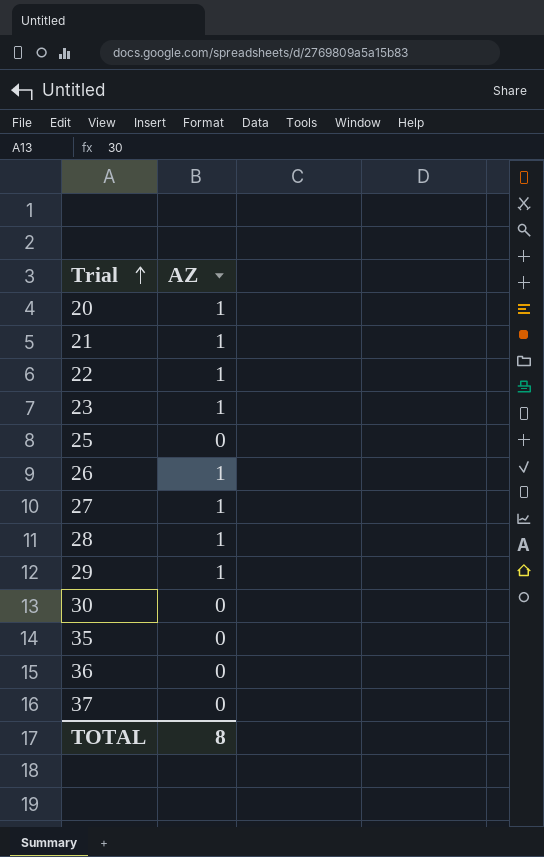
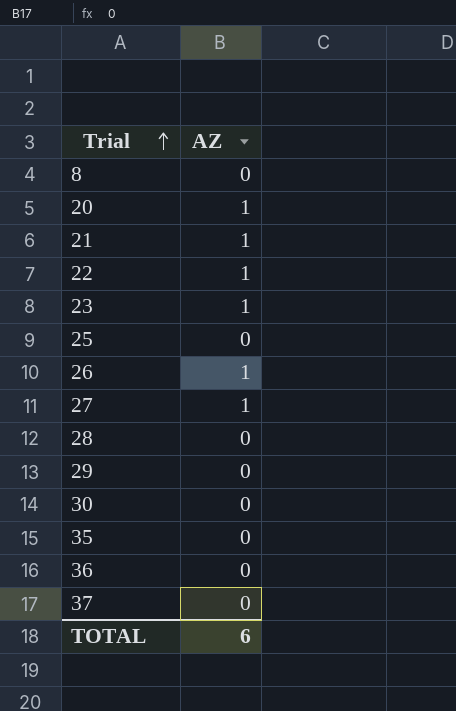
row 8: none -> 0
28 | AZ: 1 -> 0
29 | AZ: 1 -> 0
TOTAL | AZ: 8 -> 6

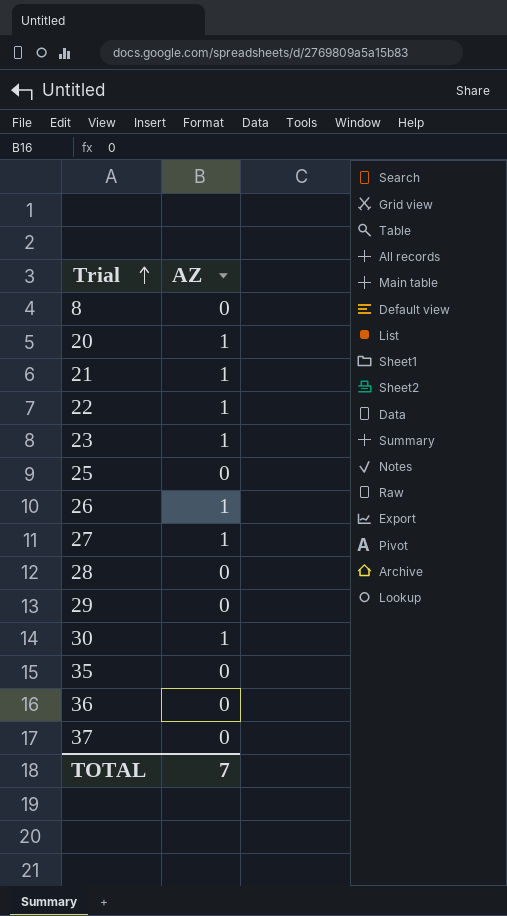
30 | AZ: 0 -> 1
TOTAL | AZ: 6 -> 7

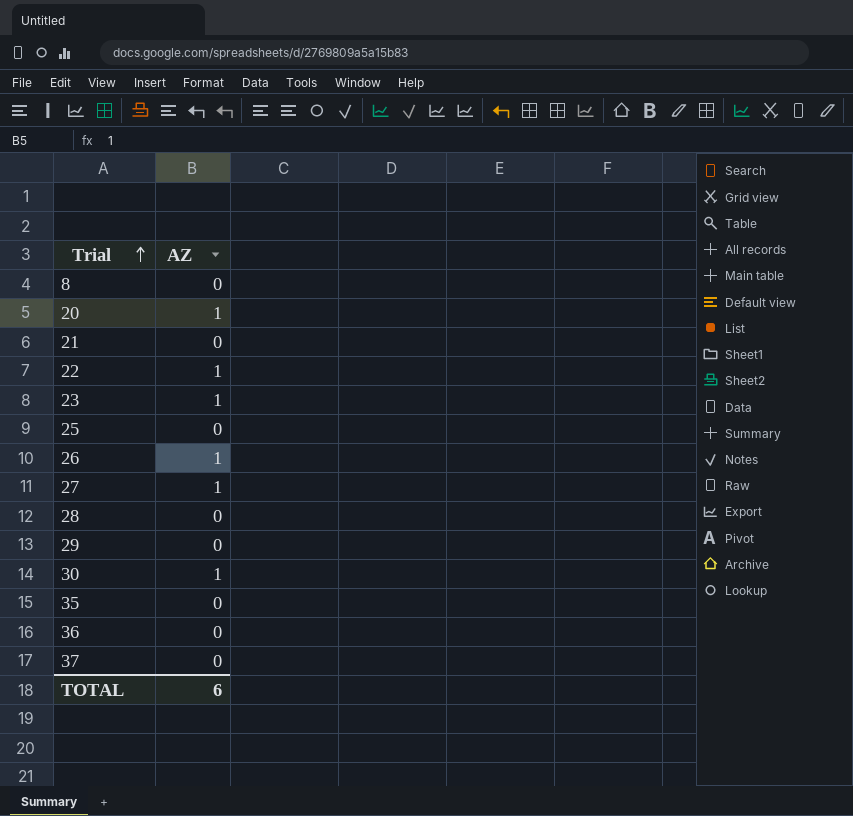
21 | AZ: 1 -> 0
TOTAL | AZ: 7 -> 6

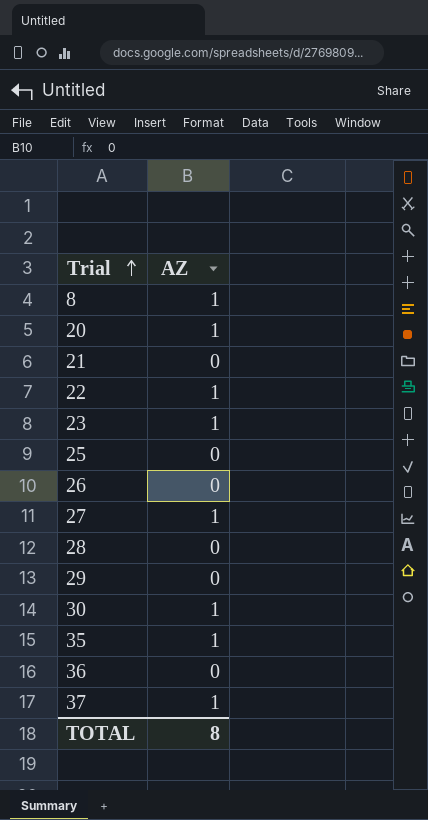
8 | AZ: 0 -> 1
26 | AZ: 1 -> 0
35 | AZ: 0 -> 1
37 | AZ: 0 -> 1
TOTAL | AZ: 6 -> 8

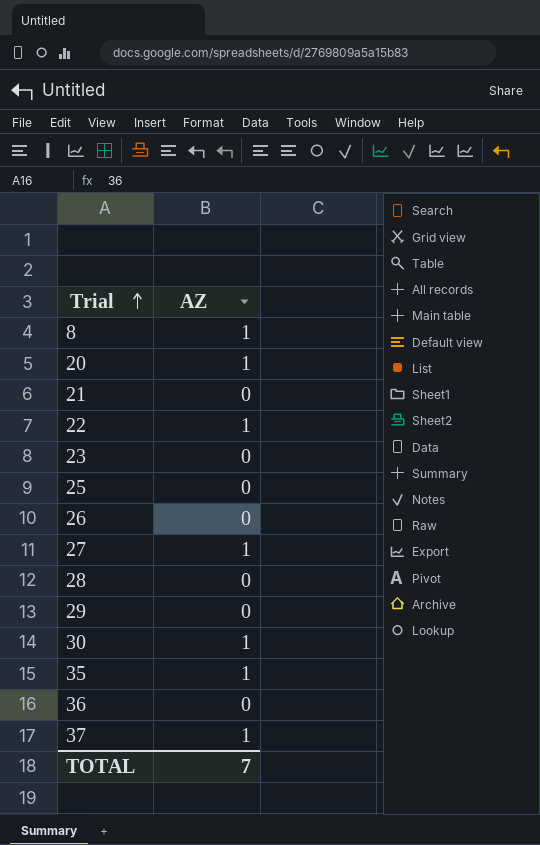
23 | AZ: 1 -> 0
TOTAL | AZ: 8 -> 7

